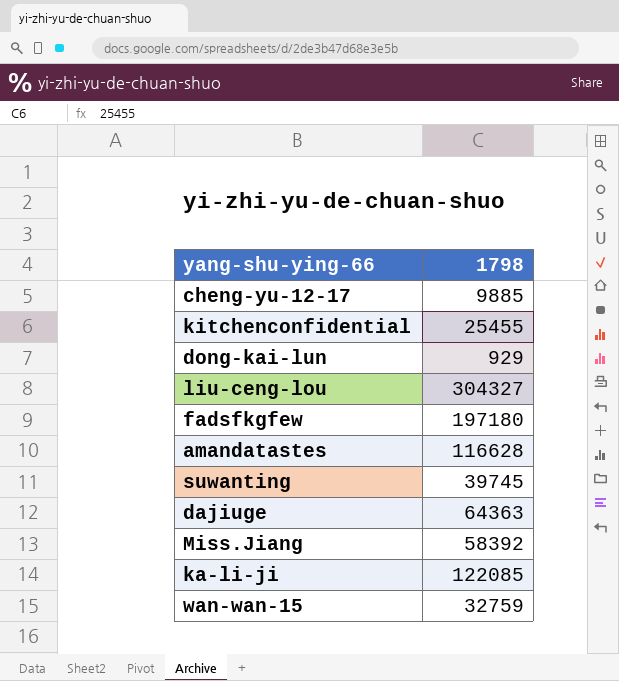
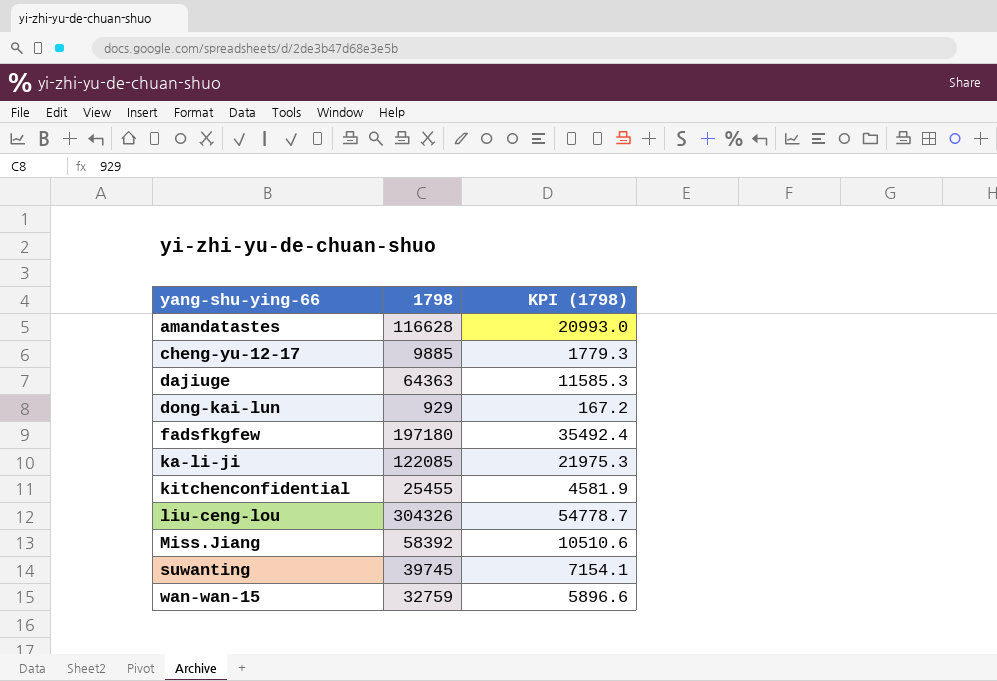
row order: none -> yang-shu-ying-66 ascending
column KPI (1798) | formula: none -> [1798] * 0.18
liu-ceng-lou | 1798: 304327 -> 304326

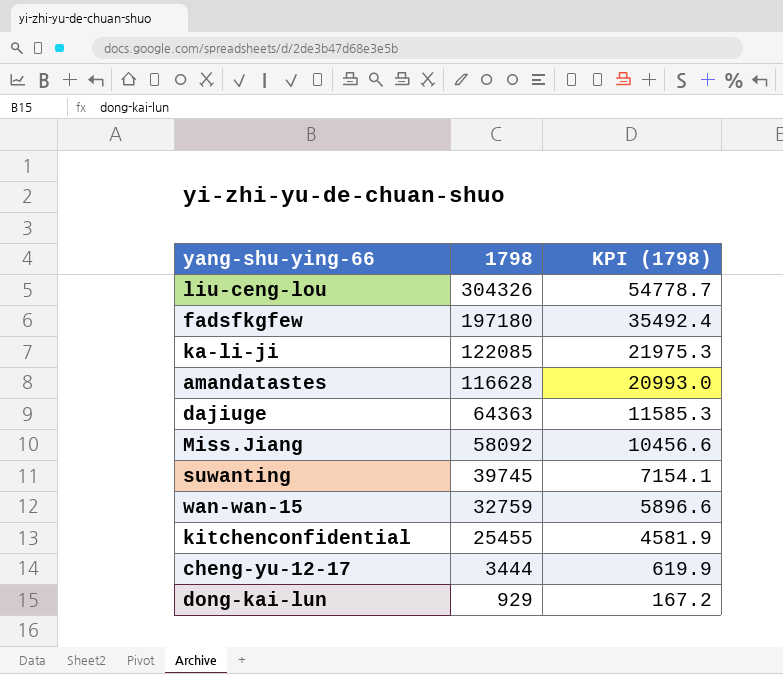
row order: yang-shu-ying-66 ascending -> 1798 descending
Miss.Jiang | 1798: 58392 -> 58092
Miss.Jiang | KPI (1798): 10510.6 -> 10456.6
cheng-yu-12-17 | 1798: 9885 -> 3444
cheng-yu-12-17 | KPI (1798): 1779.3 -> 619.9

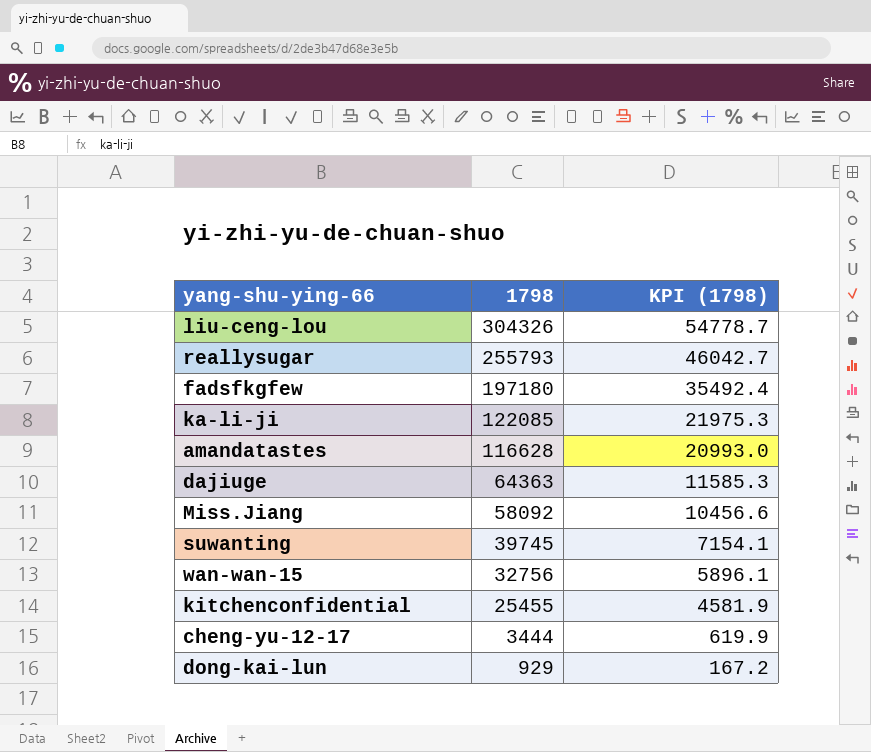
row reallysugar: none -> 255793 | 46042.7
wan-wan-15 | 1798: 32759 -> 32756
wan-wan-15 | KPI (1798): 5896.6 -> 5896.1

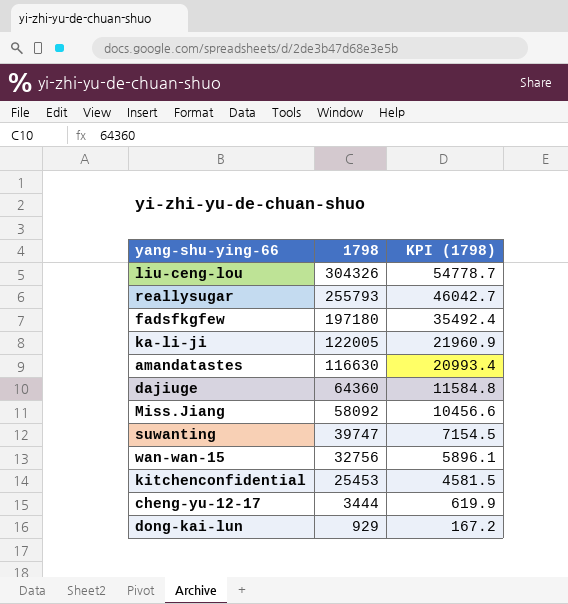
ka-li-ji | 1798: 122085 -> 122005
ka-li-ji | KPI (1798): 21975.3 -> 21960.9
amandatastes | 1798: 116628 -> 116630
amandatastes | KPI (1798): 20993.0 -> 20993.4
dajiuge | 1798: 64363 -> 64360
dajiuge | KPI (1798): 11585.3 -> 11584.8
suwanting | 1798: 39745 -> 39747
suwanting | KPI (1798): 7154.1 -> 7154.5
kitchenconfidential | 1798: 25455 -> 25453
kitchenconfidential | KPI (1798): 4581.9 -> 4581.5

